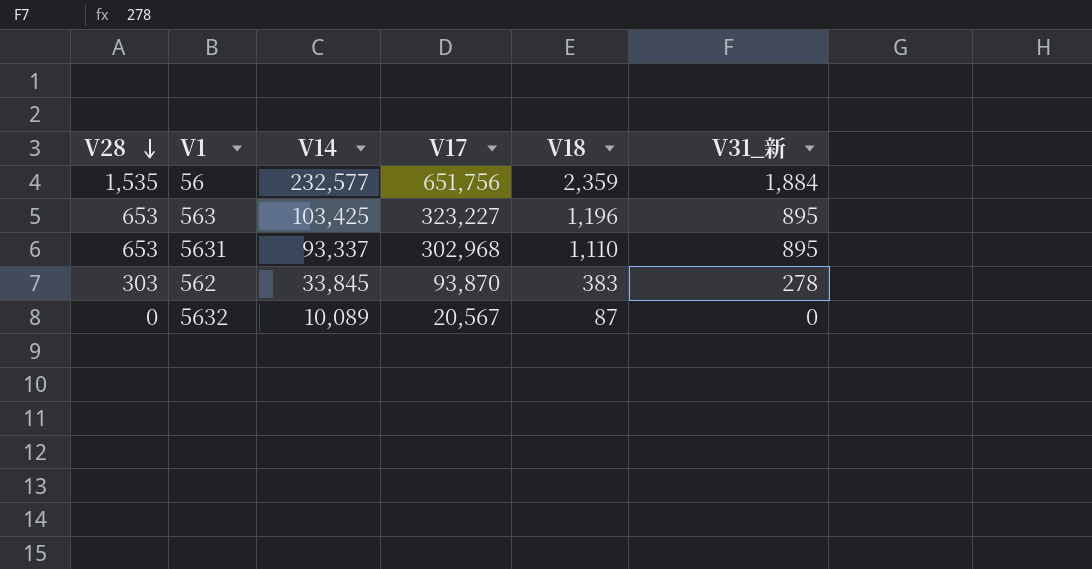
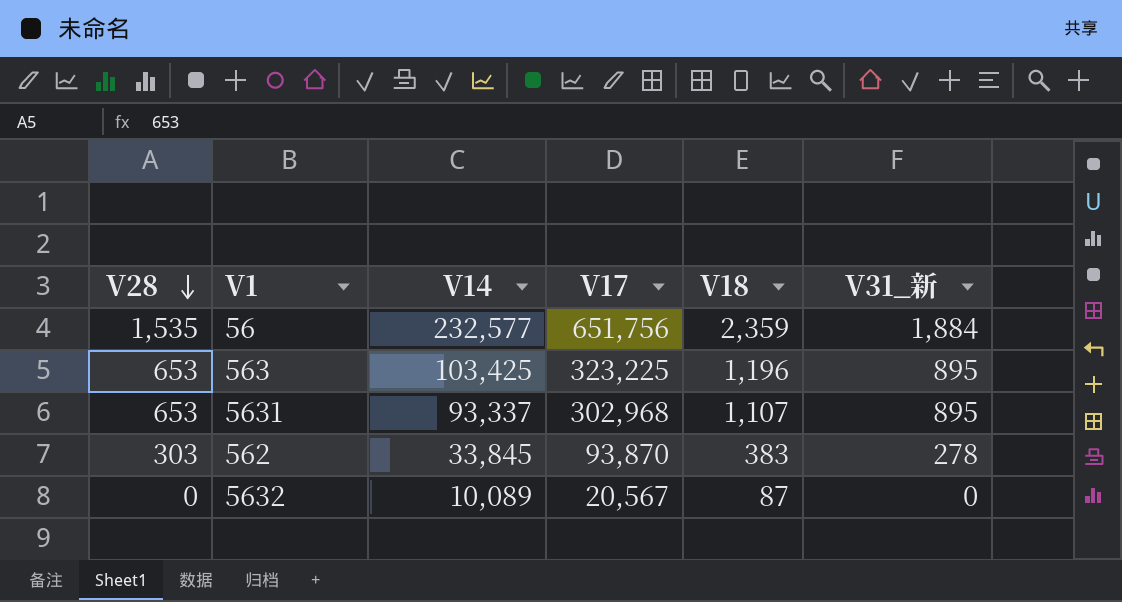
563 | V17: 323,227 -> 323,225
5631 | V18: 1,110 -> 1,107

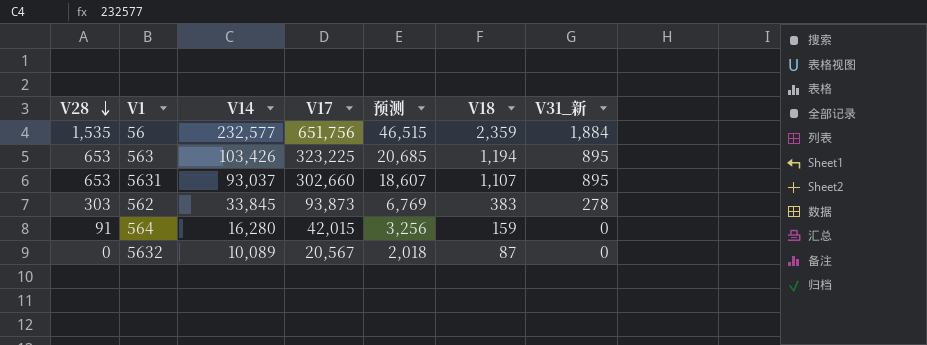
column 预测 | formula: none -> [V14] * 0.2
563 | V14: 103,425 -> 103,426
563 | V18: 1,196 -> 1,194
5631 | V14: 93,337 -> 93,037
5631 | V17: 302,968 -> 302,660
562 | V17: 93,870 -> 93,873
row 564: none -> 91 | 16,280 | 42,015 | 3,256 | 159 | 0

